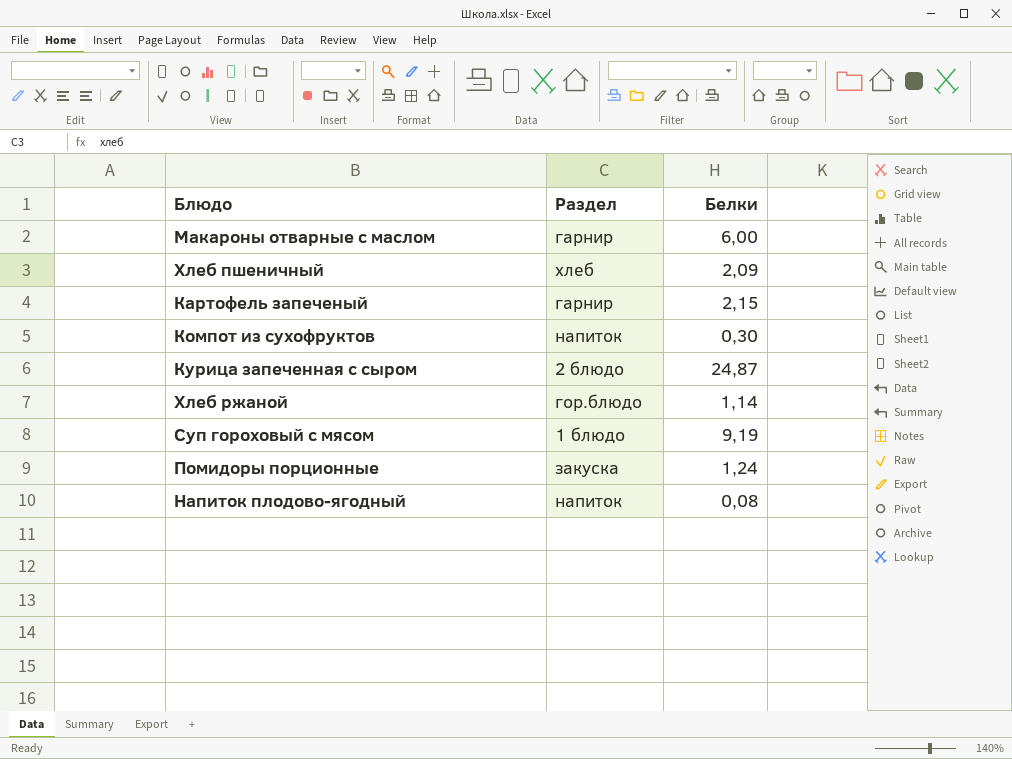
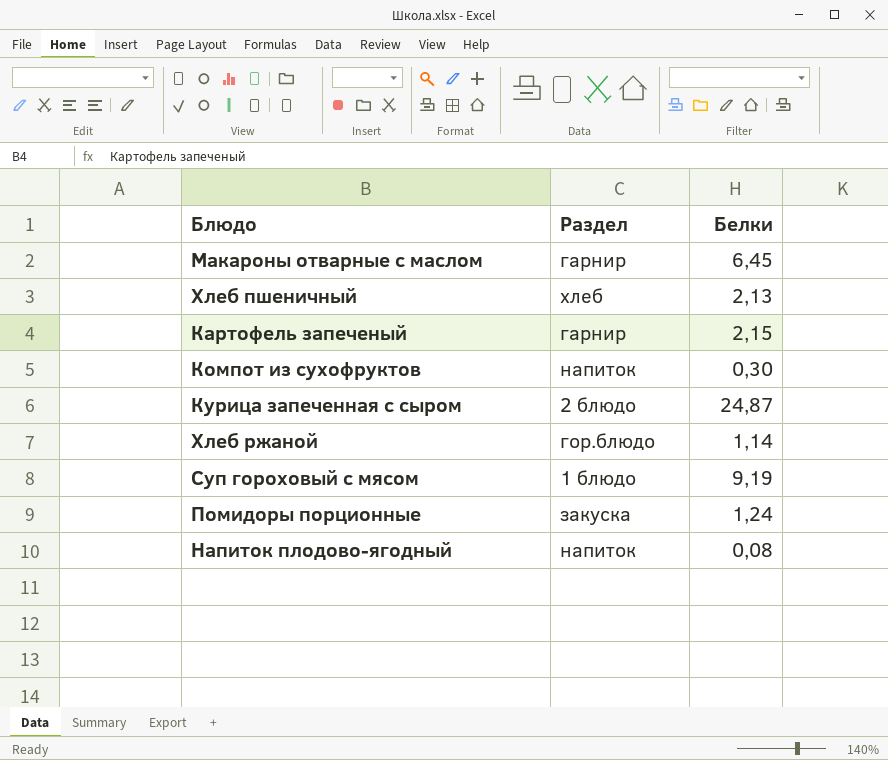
Макароны отварные с маслом | Белки: 6,00 -> 6,45
Хлеб пшеничный | Белки: 2,09 -> 2,13

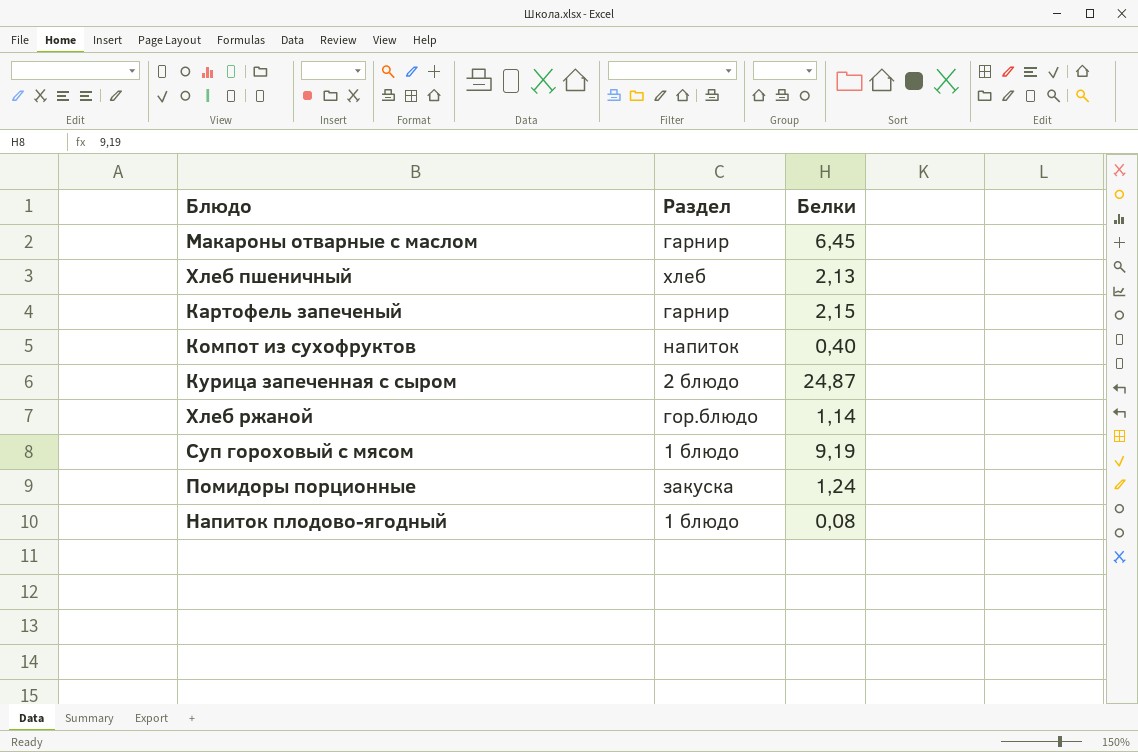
Компот из сухофруктов | Белки: 0,30 -> 0,40
Напиток плодово-ягодный | Раздел: напиток -> 1 блюдо

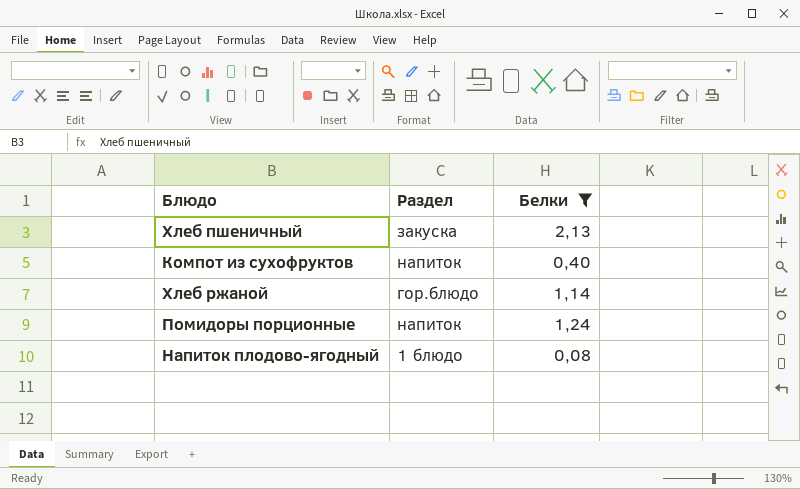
filter: none -> Белки <= 2,13
Хлеб пшеничный | Раздел: хлеб -> закуска
Помидоры порционные | Раздел: закуска -> напиток

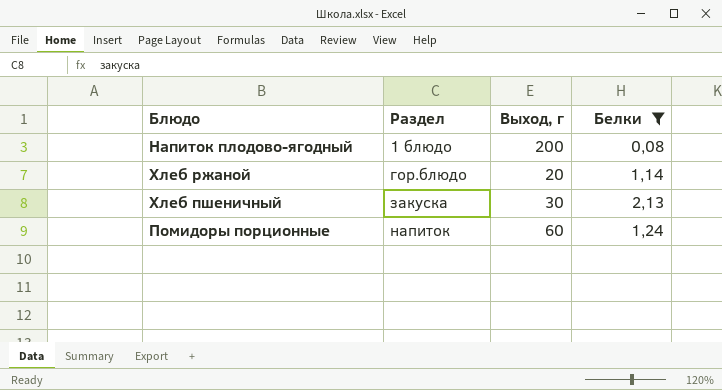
row order: none -> Раздел ascending
column Выход, г | position: none -> 3
row Компот из сухофруктов: напиток | 0,40 -> none

